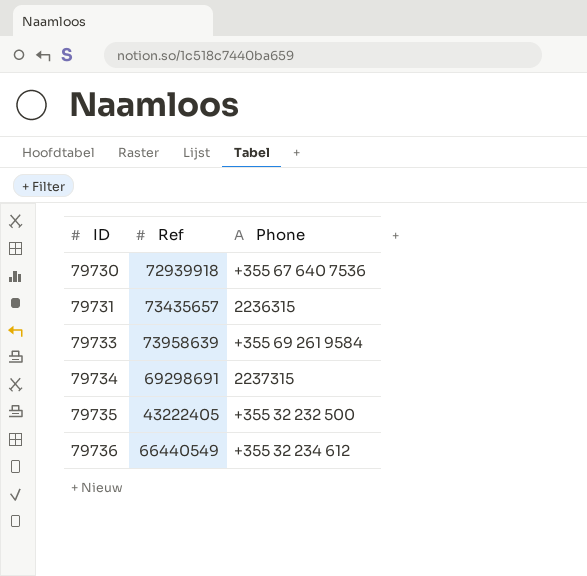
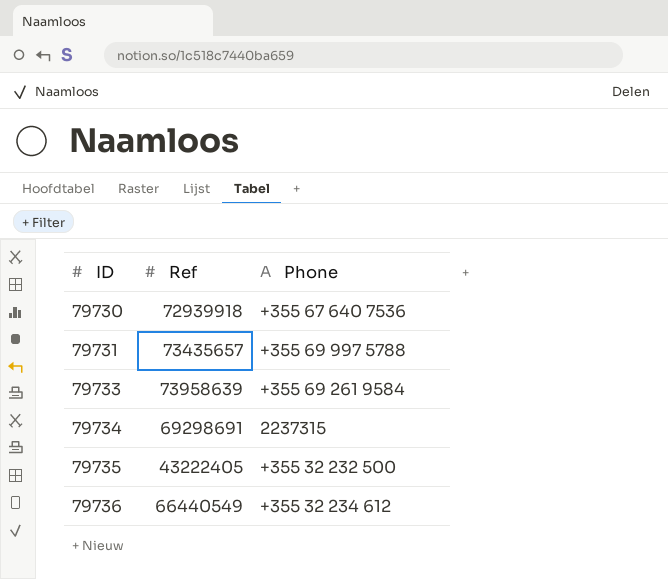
79731 | Phone: 2236315 -> +355 69 997 5788

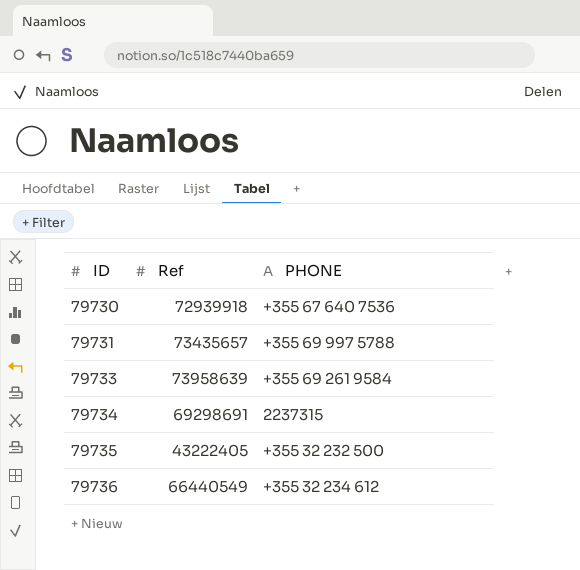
column name: Phone -> PHONE

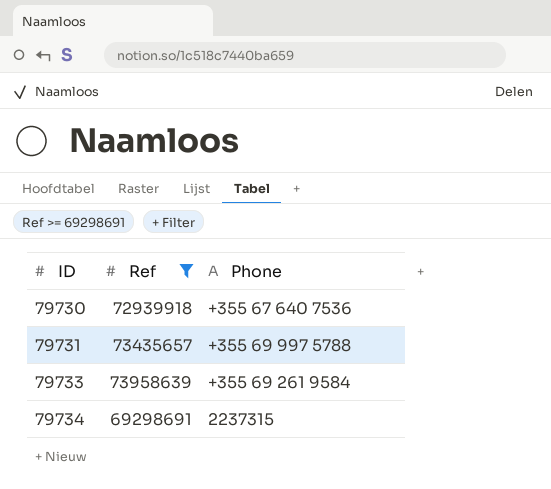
filter: none -> Ref >= 69298691
column name: PHONE -> Phone

